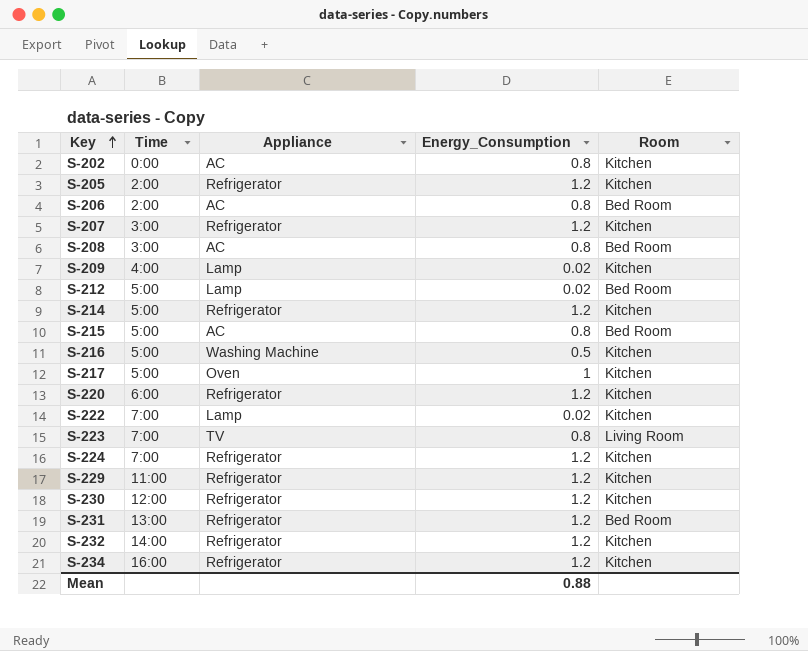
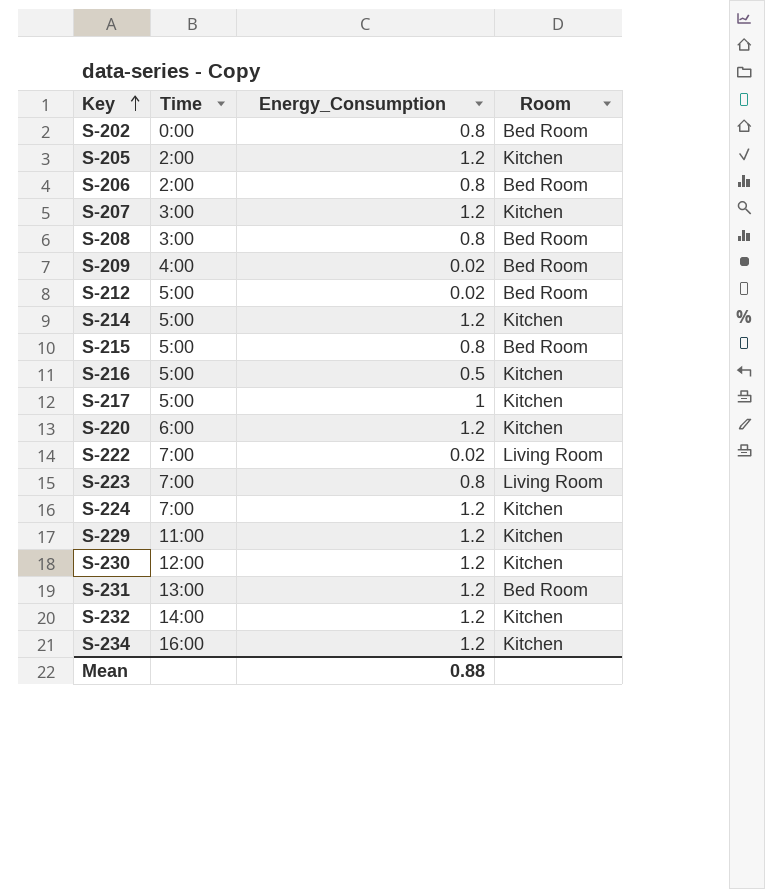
column Appliance | position: 3 -> none
S-202 | Room: Kitchen -> Bed Room
S-209 | Room: Kitchen -> Bed Room
S-222 | Room: Kitchen -> Living Room

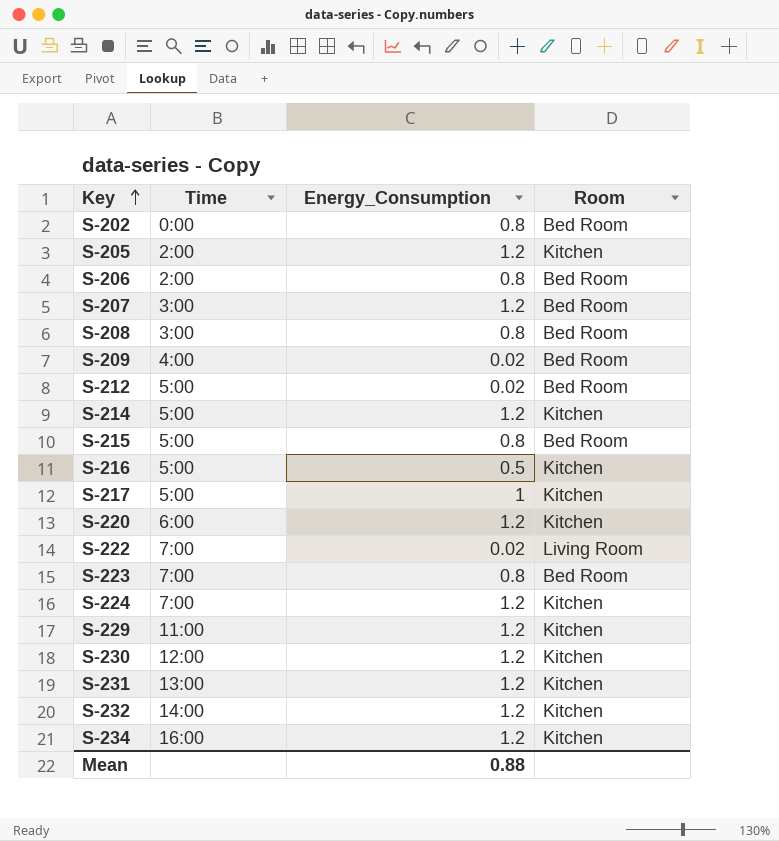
S-207 | Room: Kitchen -> Bed Room
S-223 | Room: Living Room -> Bed Room
S-231 | Room: Bed Room -> Kitchen

